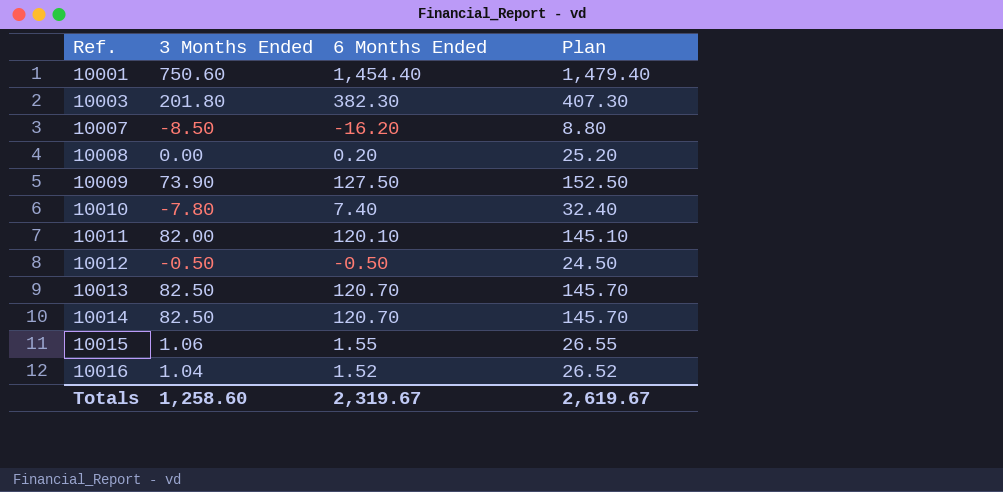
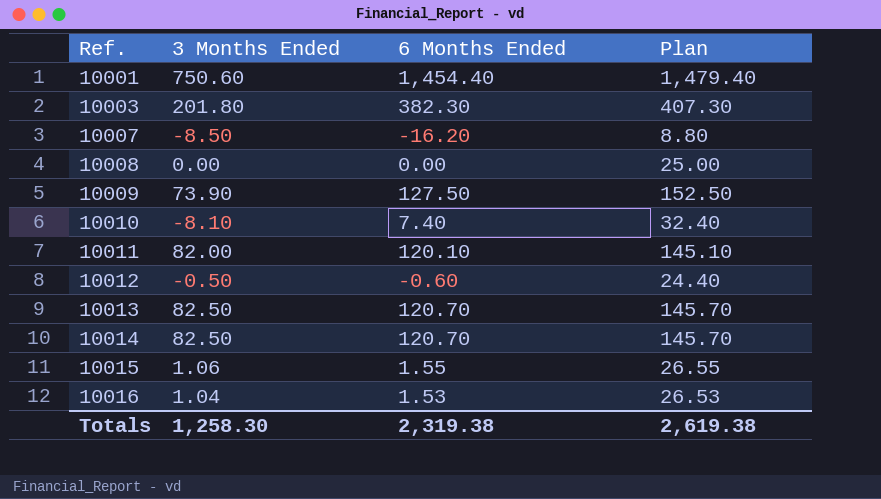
10008 | 6 Months Ended: 0.20 -> 0.00
10008 | Plan: 25.20 -> 25.00
10010 | 3 Months Ended: -7.80 -> -8.10
10012 | 6 Months Ended: -0.50 -> -0.60
10012 | Plan: 24.50 -> 24.40
10016 | 6 Months Ended: 1.52 -> 1.53
10016 | Plan: 26.52 -> 26.53
Totals | 3 Months Ended: 1,258.60 -> 1,258.30
Totals | 6 Months Ended: 2,319.67 -> 2,319.38
Totals | Plan: 2,619.67 -> 2,619.38

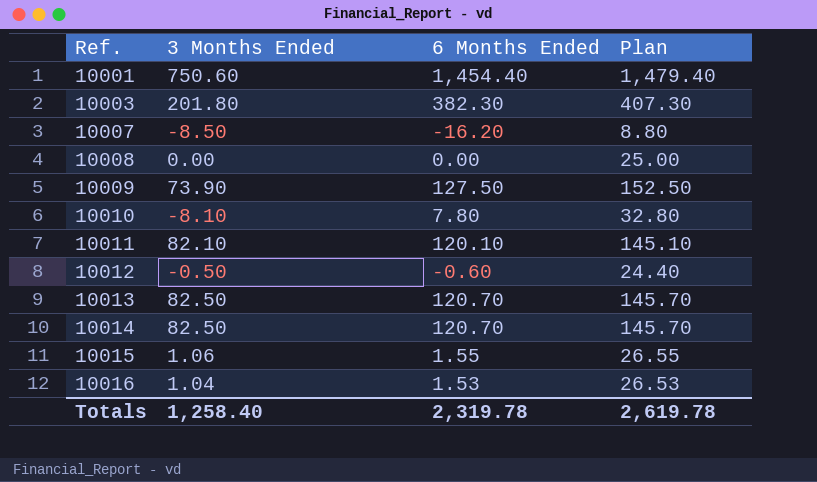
10010 | 6 Months Ended: 7.40 -> 7.80
10010 | Plan: 32.40 -> 32.80
10011 | 3 Months Ended: 82.00 -> 82.10
Totals | 3 Months Ended: 1,258.30 -> 1,258.40
Totals | 6 Months Ended: 2,319.38 -> 2,319.78
Totals | Plan: 2,619.38 -> 2,619.78

